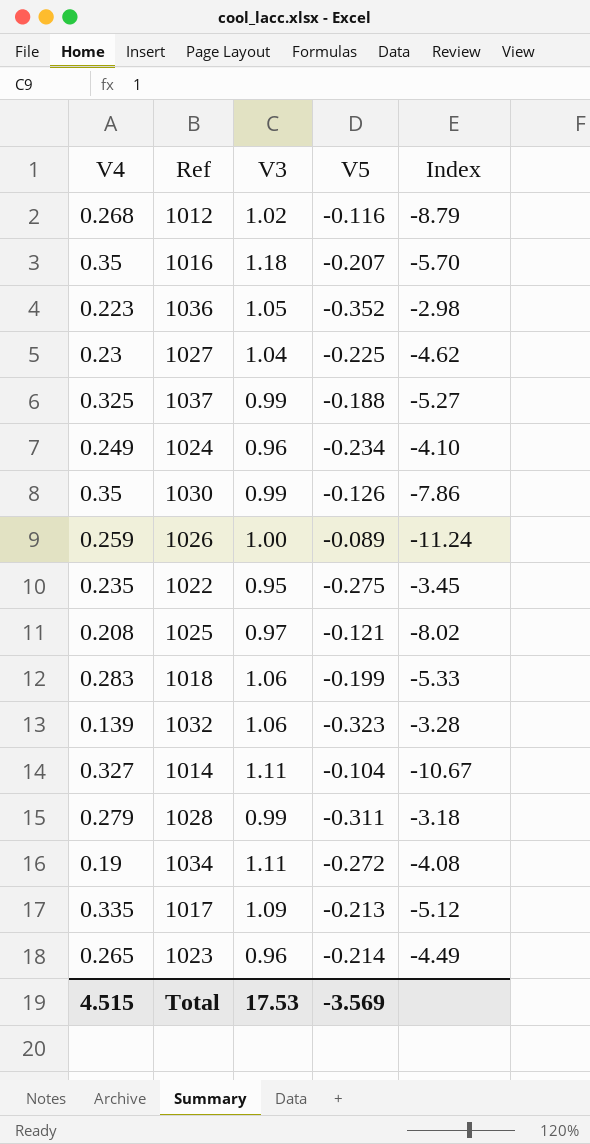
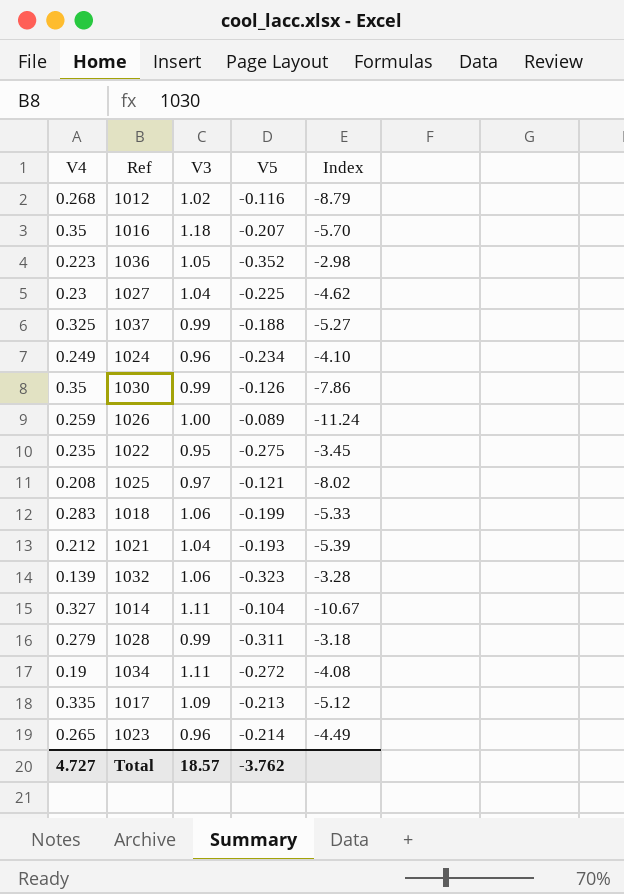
row 1021: none -> 0.212 | 1.04 | -0.193 | -5.39
Total | V4: 4.515 -> 4.727
Total | V3: 17.53 -> 18.57
Total | V5: -3.569 -> -3.762

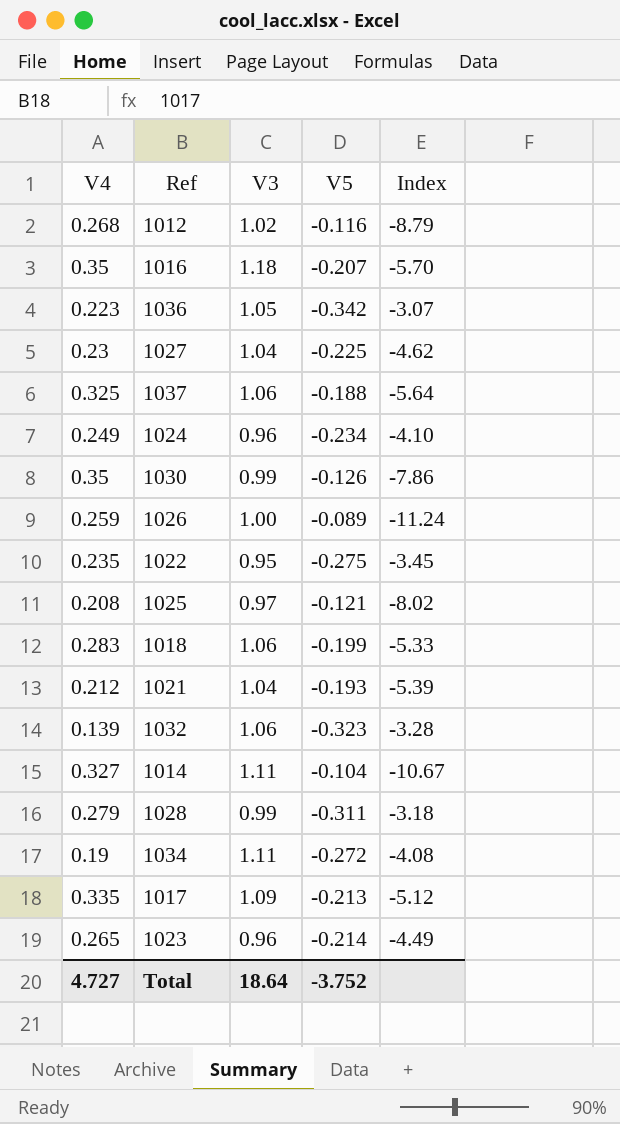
1036 | V5: -0.352 -> -0.342
1036 | Index: -2.98 -> -3.07
1037 | V3: 0.99 -> 1.06
1037 | Index: -5.27 -> -5.64
Total | V3: 18.57 -> 18.64
Total | V5: -3.762 -> -3.752

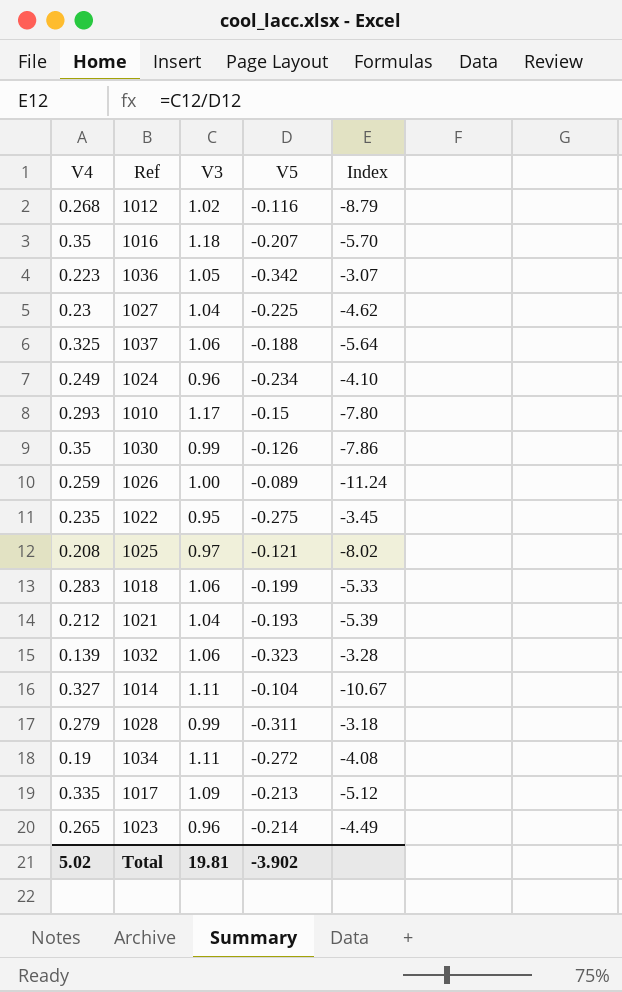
row 1010: none -> 0.293 | 1.17 | -0.15 | -7.80
Total | V4: 4.727 -> 5.02
Total | V3: 18.64 -> 19.81
Total | V5: -3.752 -> -3.902

